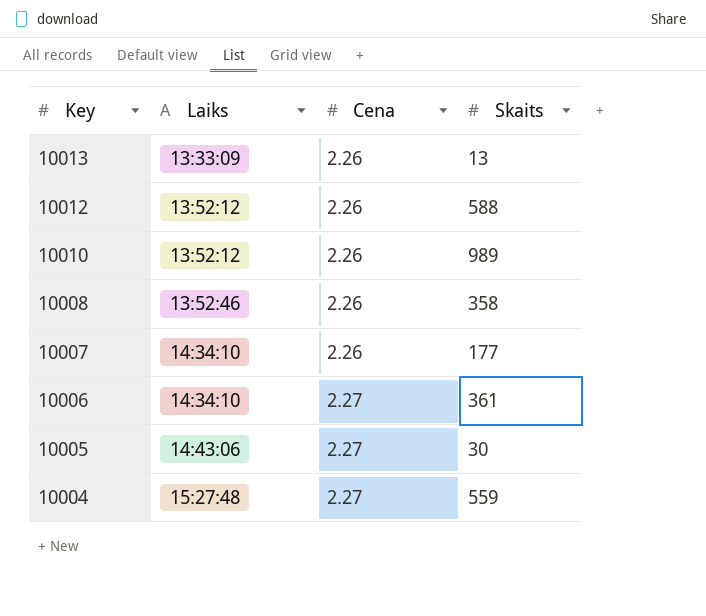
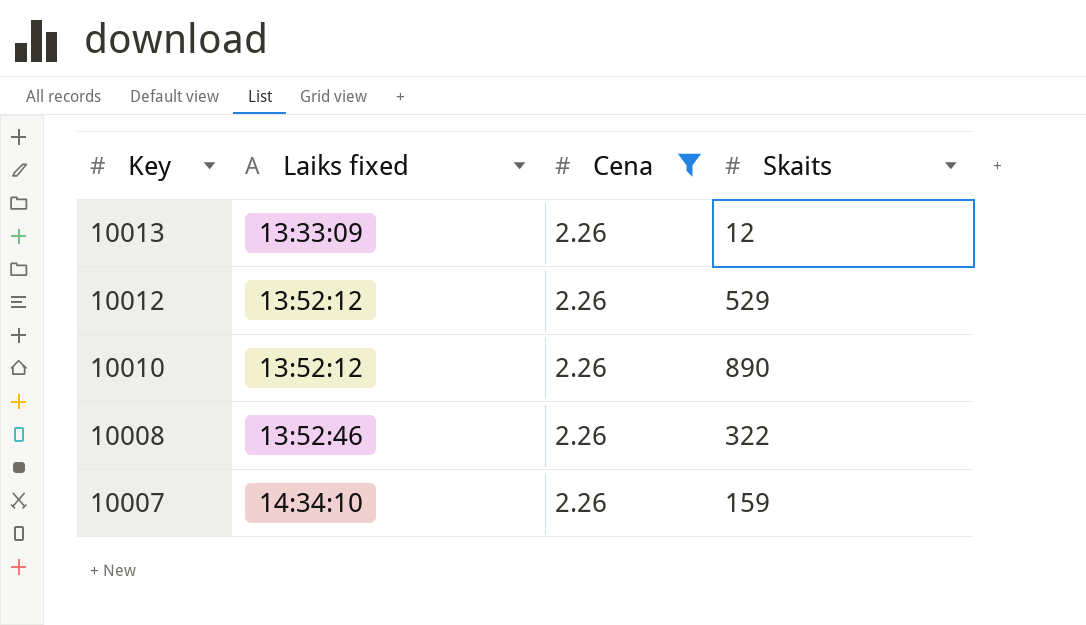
filter: none -> Cena = 2.26
column name: Laiks -> Laiks fixed
10013 | Skaits: 13 -> 12
10012 | Skaits: 588 -> 529
10010 | Skaits: 989 -> 890
10008 | Skaits: 358 -> 322
10007 | Skaits: 177 -> 159

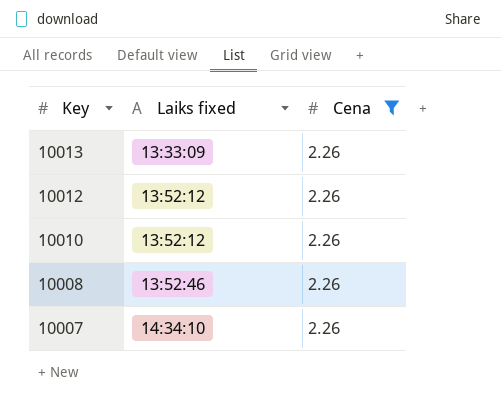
column Skaits | position: 4 -> none

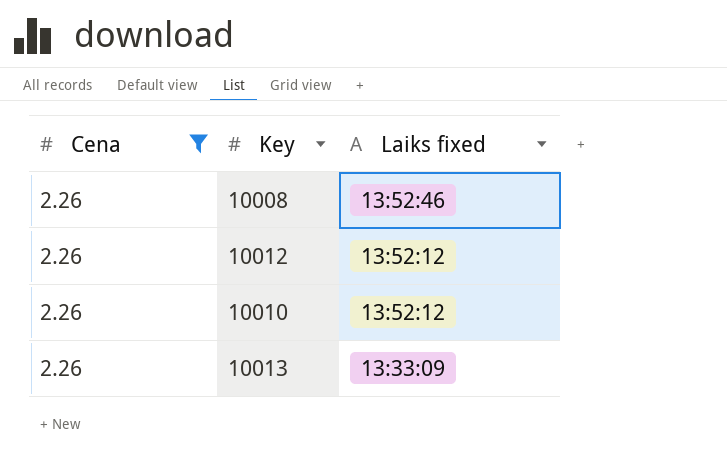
row order: Key descending -> Laiks fixed descending
column Cena | position: 3 -> 1
row 10007: 14:34:10 | 2.26 -> none

